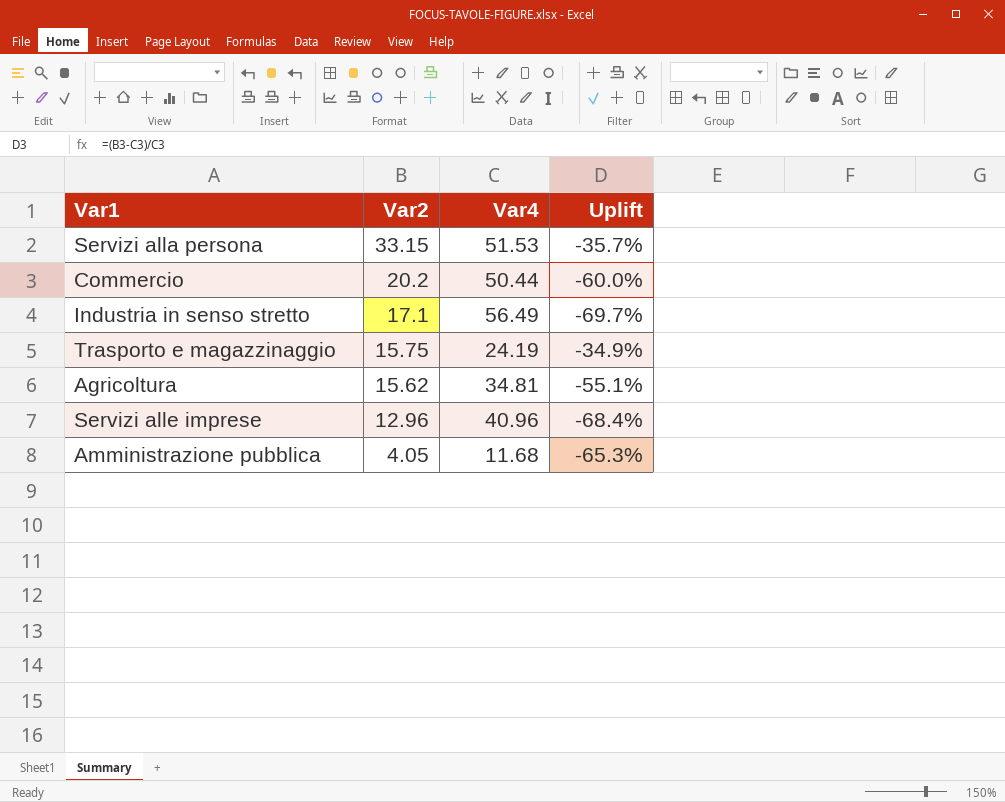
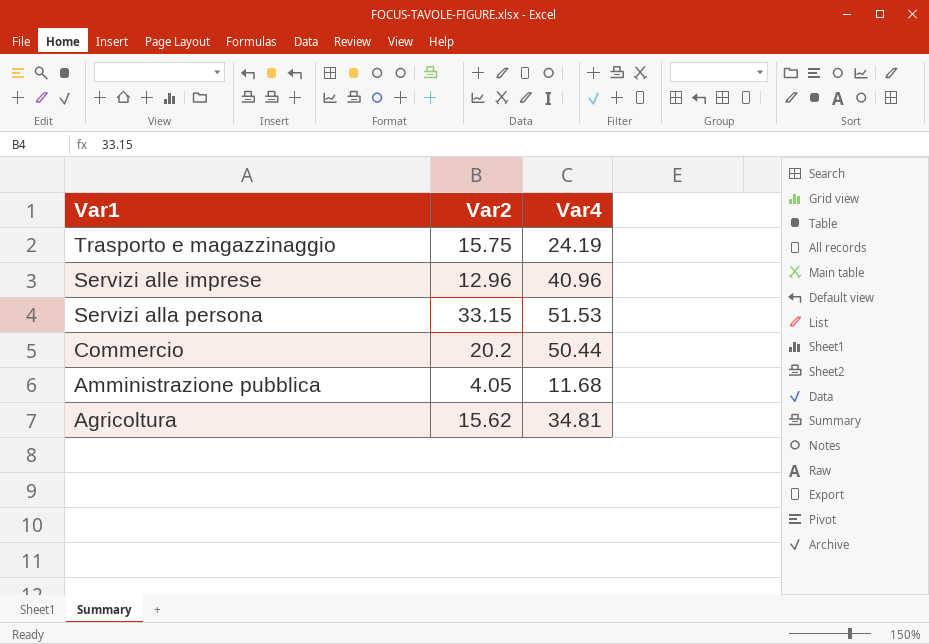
row order: Var2 descending -> Var1 descending
column Uplift | formula: ([Var2] - [Var4]) / [Var4] -> none
row Industria in senso stretto: 17.1 | 56.49 | -69.7% -> none

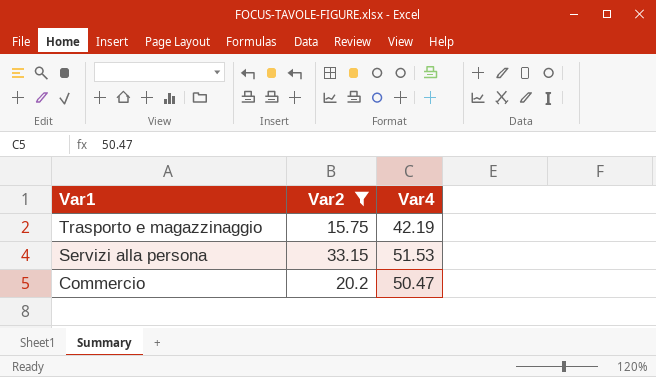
filter: none -> Var2 >= 15.75
Trasporto e magazzinaggio | Var4: 24.19 -> 42.19
Commercio | Var4: 50.44 -> 50.47

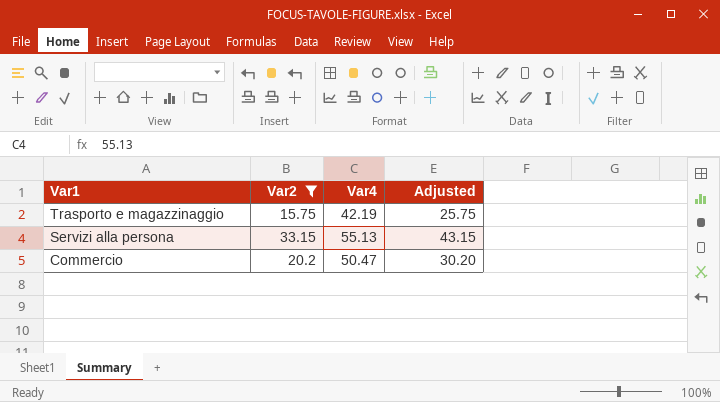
column Adjusted | formula: none -> [Var2] + 10
Servizi alla persona | Var4: 51.53 -> 55.13

